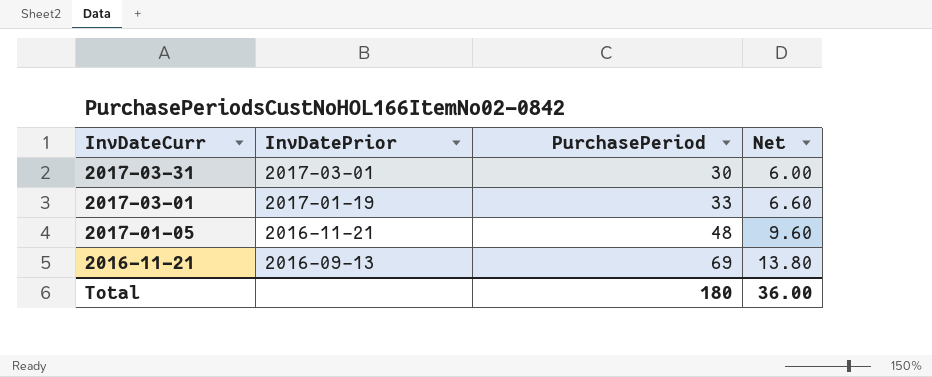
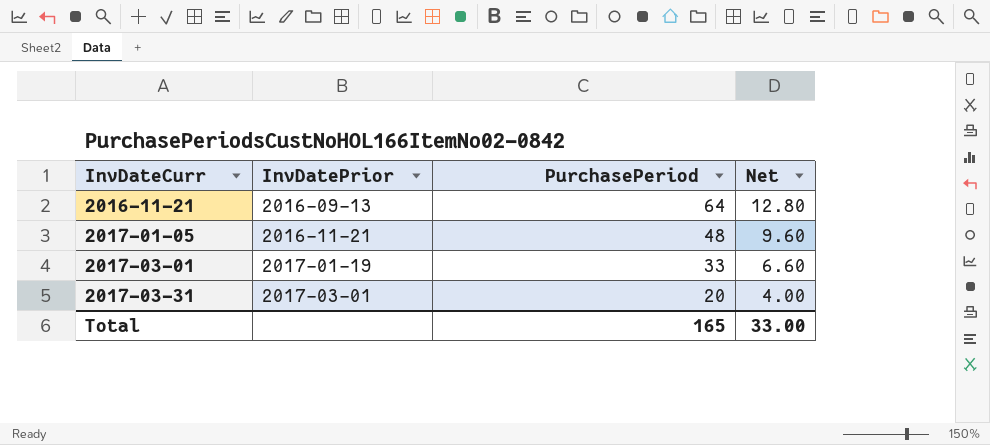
row order: InvDateCurr descending -> InvDateCurr ascending
2016-11-21 | PurchasePeriod: 69 -> 64
2016-11-21 | Net: 13.80 -> 12.80
2017-03-31 | PurchasePeriod: 30 -> 20
2017-03-31 | Net: 6.00 -> 4.00
Total | PurchasePeriod: 180 -> 165
Total | Net: 36.00 -> 33.00

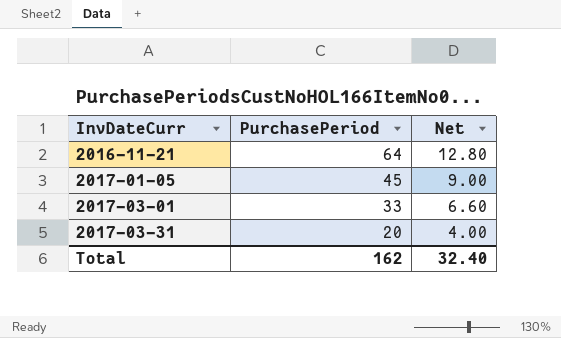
column InvDatePrior | position: 2 -> none
2017-01-05 | PurchasePeriod: 48 -> 45
2017-01-05 | Net: 9.60 -> 9.00
Total | PurchasePeriod: 165 -> 162
Total | Net: 33.00 -> 32.40

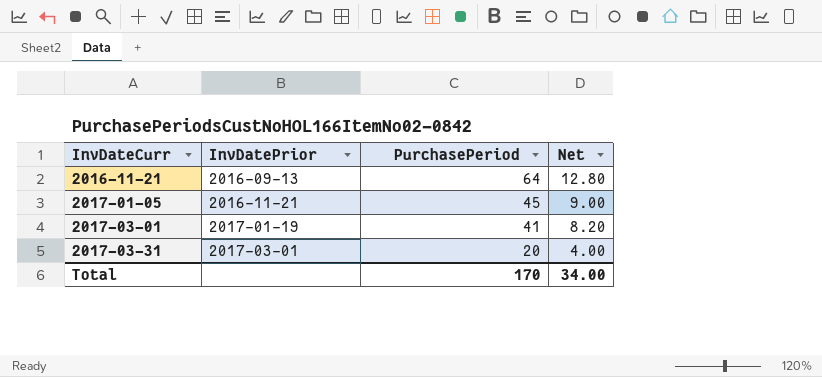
column InvDatePrior | position: none -> 2
2017-03-01 | PurchasePeriod: 33 -> 41
2017-03-01 | Net: 6.60 -> 8.20
Total | PurchasePeriod: 162 -> 170
Total | Net: 32.40 -> 34.00

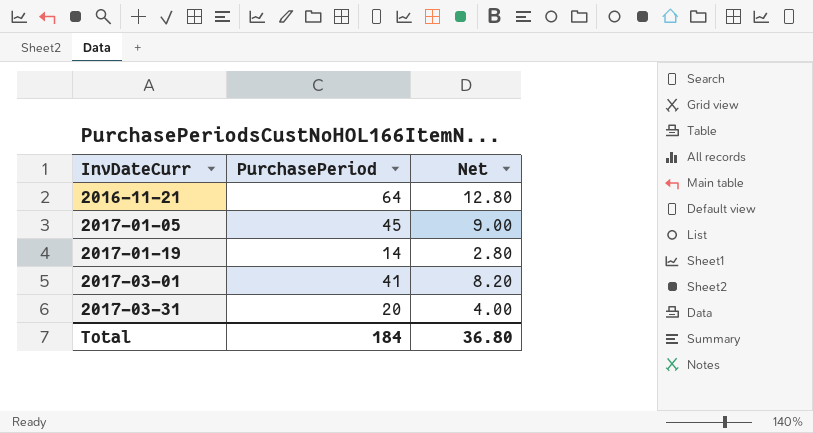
column InvDatePrior | position: 2 -> none
row 2017-01-19: none -> 14 | 2.80
Total | PurchasePeriod: 170 -> 184
Total | Net: 34.00 -> 36.80

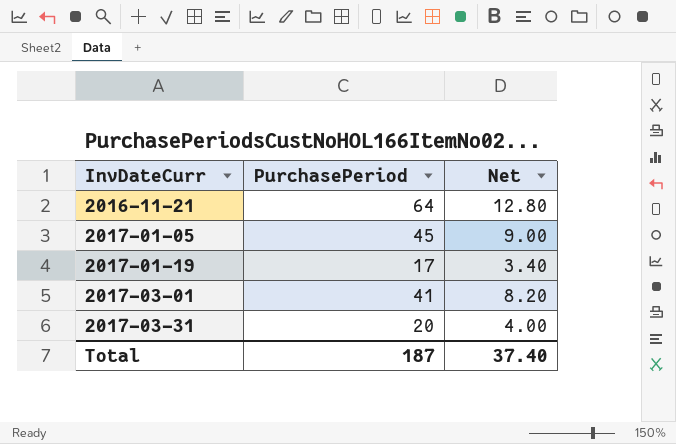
2017-01-19 | PurchasePeriod: 14 -> 17
2017-01-19 | Net: 2.80 -> 3.40
Total | PurchasePeriod: 184 -> 187
Total | Net: 36.80 -> 37.40

